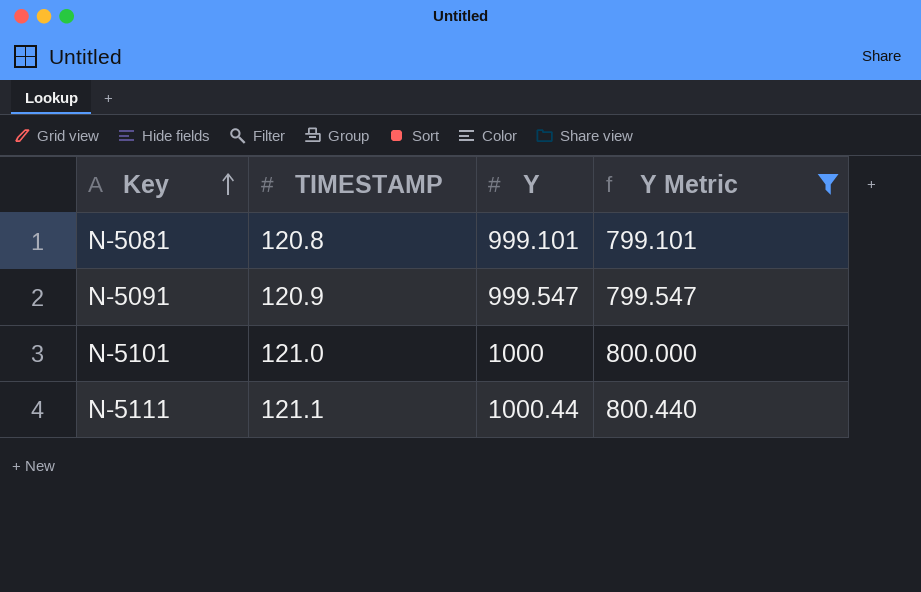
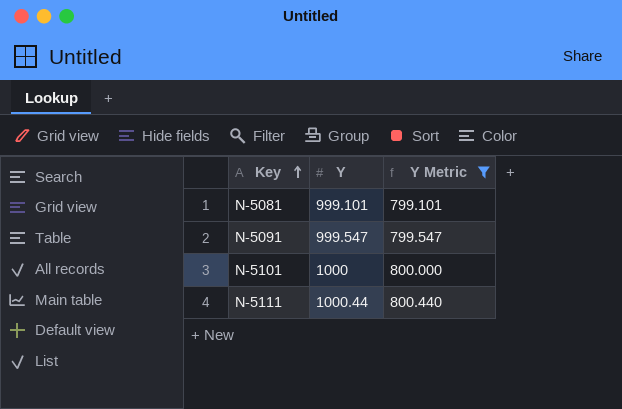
column TIMESTAMP | position: 2 -> none

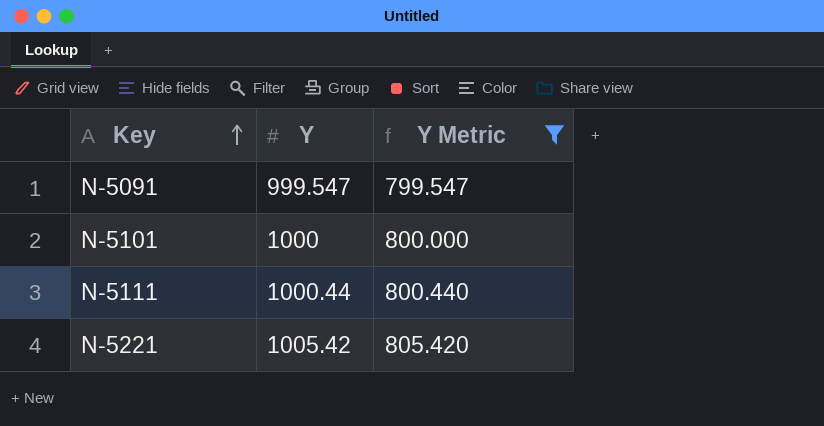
row N-5081: 999.101 | 799.101 -> none
row N-5221: none -> 1005.42 | 805.420

